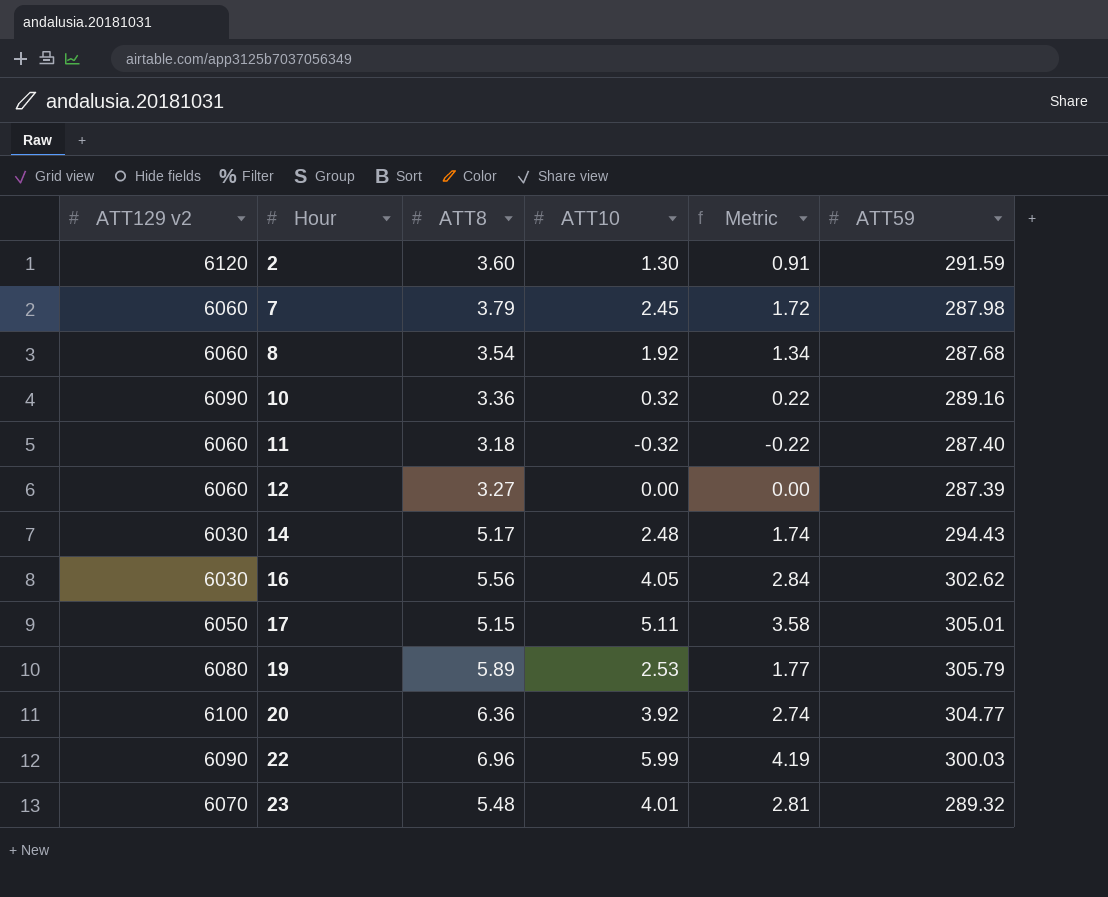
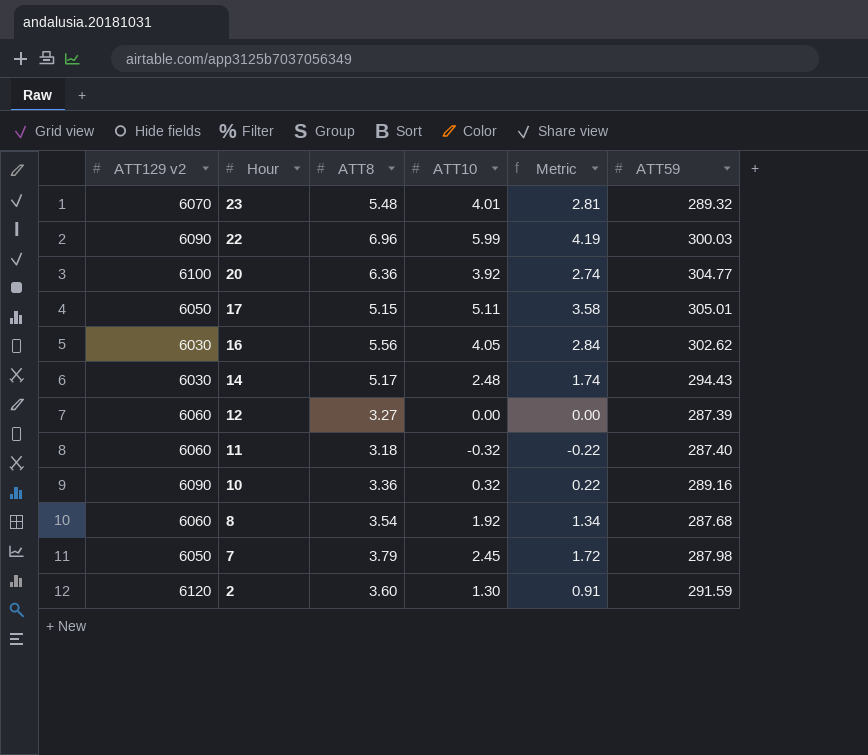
row order: Hour ascending -> Hour descending
row 19: 6080 | 5.89 | 2.53 | 1.77 | 305.79 -> none
7 | ATT129 v2: 6060 -> 6050

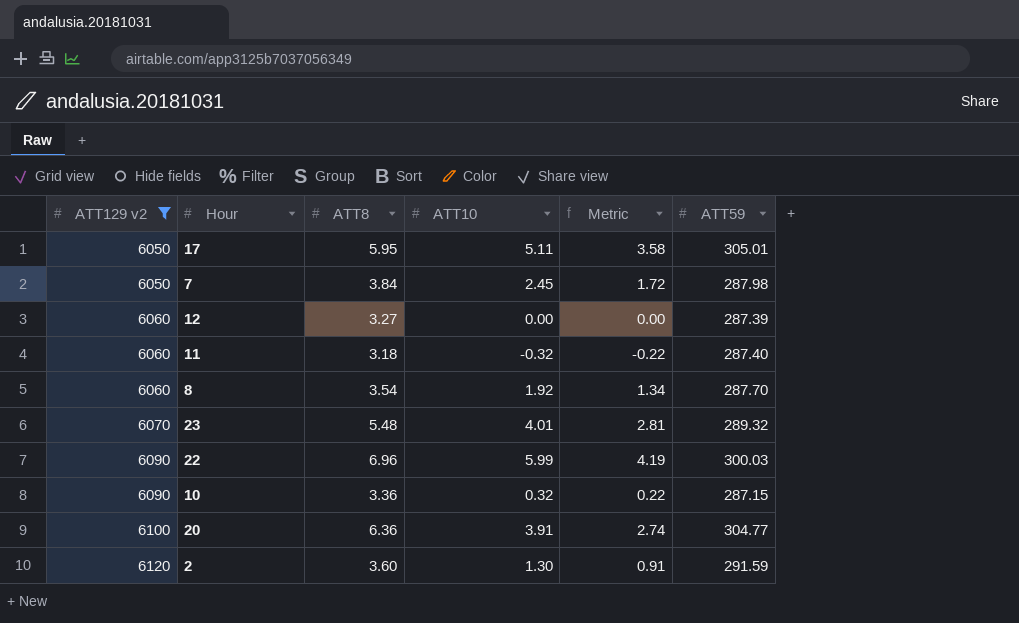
filter: none -> ATT129 v2 != 6030
row order: Hour descending -> ATT129 v2 ascending
17 | ATT8: 5.15 -> 5.95
7 | ATT8: 3.79 -> 3.84
8 | ATT59: 287.68 -> 287.70
10 | ATT59: 289.16 -> 287.15
20 | ATT10: 3.92 -> 3.91

